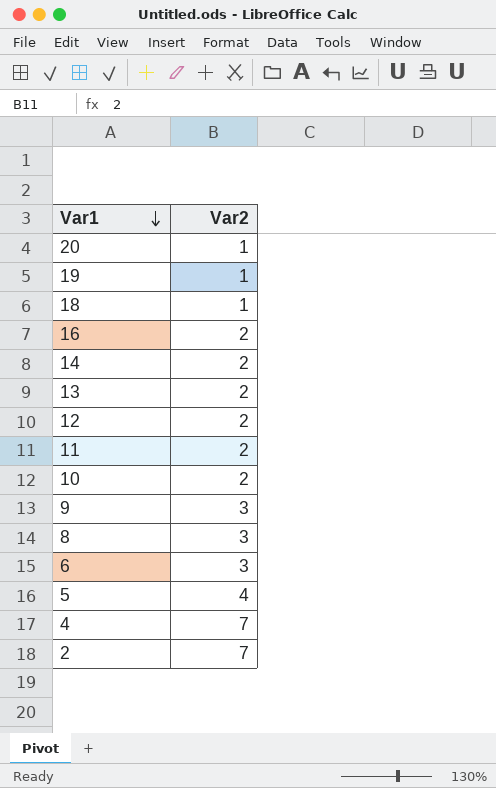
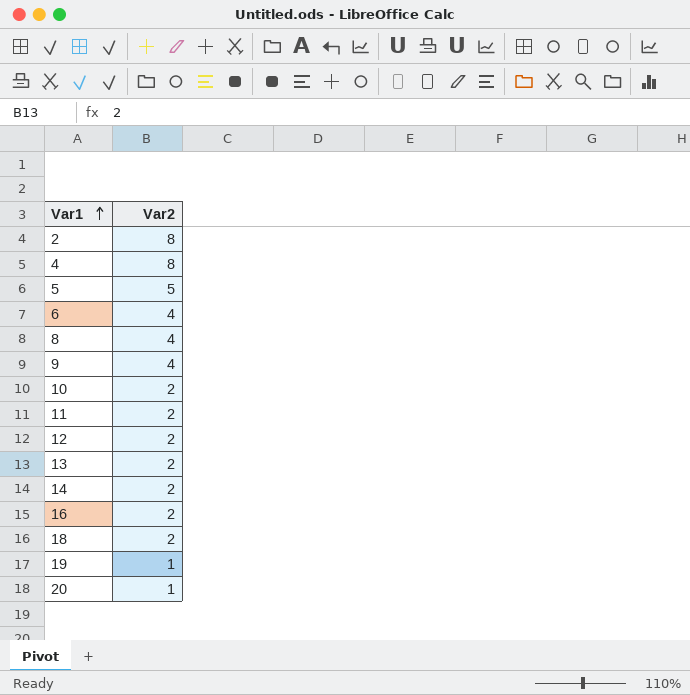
row order: Var1 descending -> Var1 ascending
2 | Var2: 7 -> 8
4 | Var2: 7 -> 8
5 | Var2: 4 -> 5
6 | Var2: 3 -> 4
8 | Var2: 3 -> 4
9 | Var2: 3 -> 4
18 | Var2: 1 -> 2

